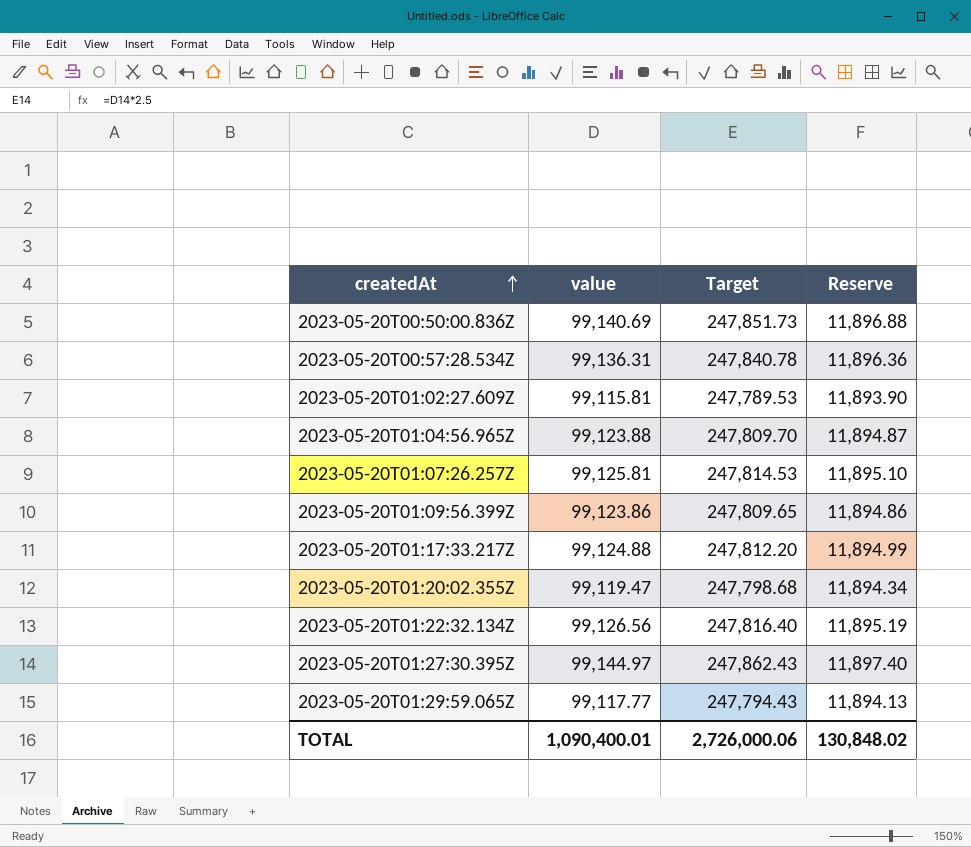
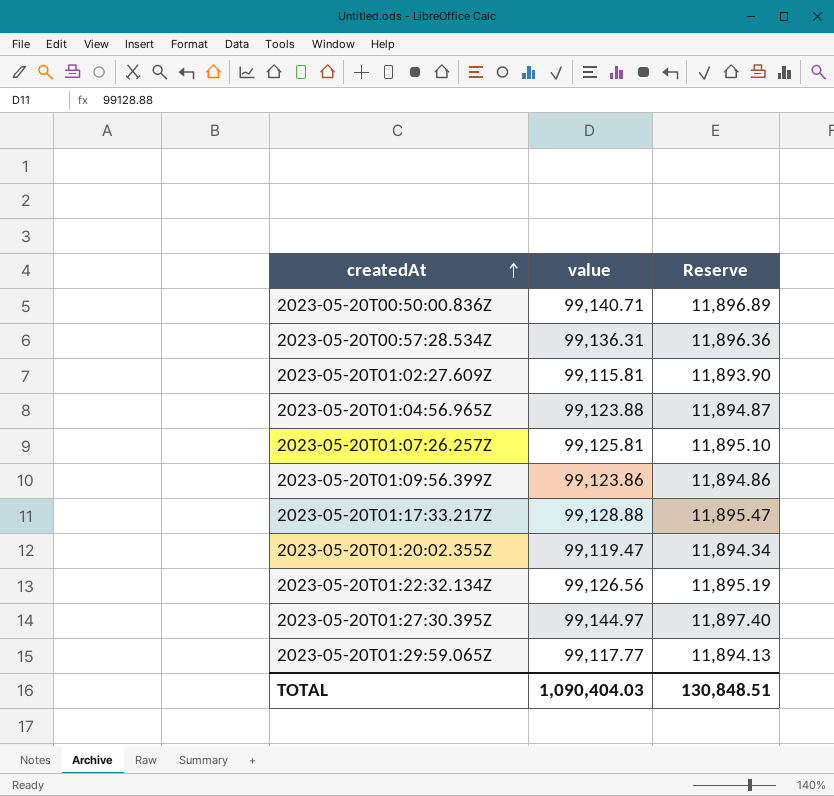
column Target | formula: [value] * 2.5 -> none
2023-05-20T00:50:00.836Z | value: 99,140.69 -> 99,140.71
2023-05-20T00:50:00.836Z | Reserve: 11,896.88 -> 11,896.89
2023-05-20T01:17:33.217Z | value: 99,124.88 -> 99,128.88
2023-05-20T01:17:33.217Z | Reserve: 11,894.99 -> 11,895.47
TOTAL | value: 1,090,400.01 -> 1,090,404.03
TOTAL | Reserve: 130,848.02 -> 130,848.51

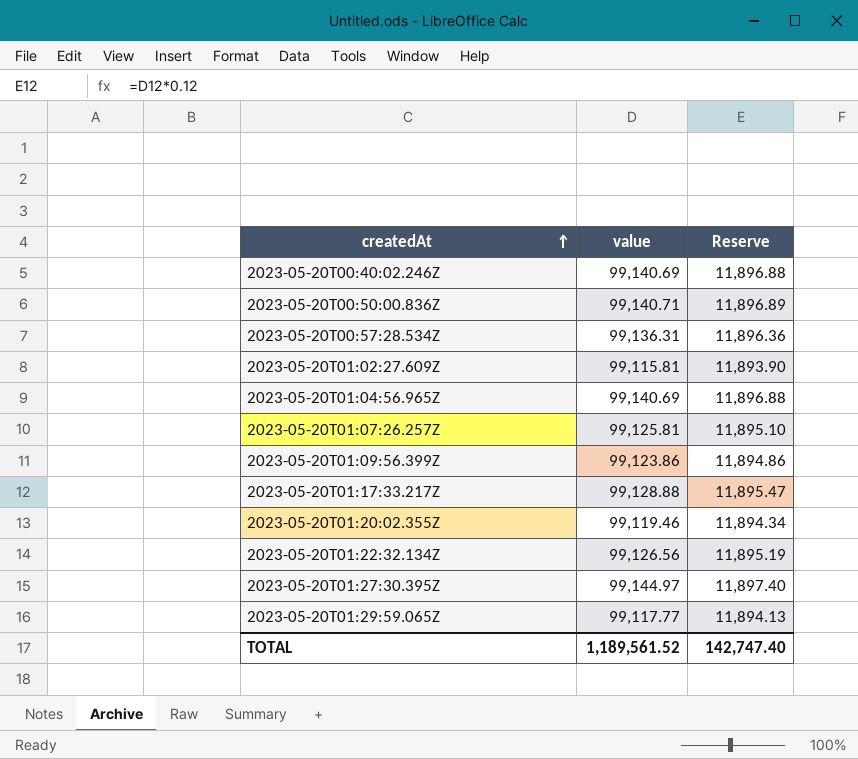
row 2023-05-20T00:40:02.246Z: none -> 99,140.69 | 11,896.88
2023-05-20T01:04:56.965Z | value: 99,123.88 -> 99,140.69
2023-05-20T01:04:56.965Z | Reserve: 11,894.87 -> 11,896.88
2023-05-20T01:20:02.355Z | value: 99,119.47 -> 99,119.46
TOTAL | value: 1,090,404.03 -> 1,189,561.52
TOTAL | Reserve: 130,848.51 -> 142,747.40

